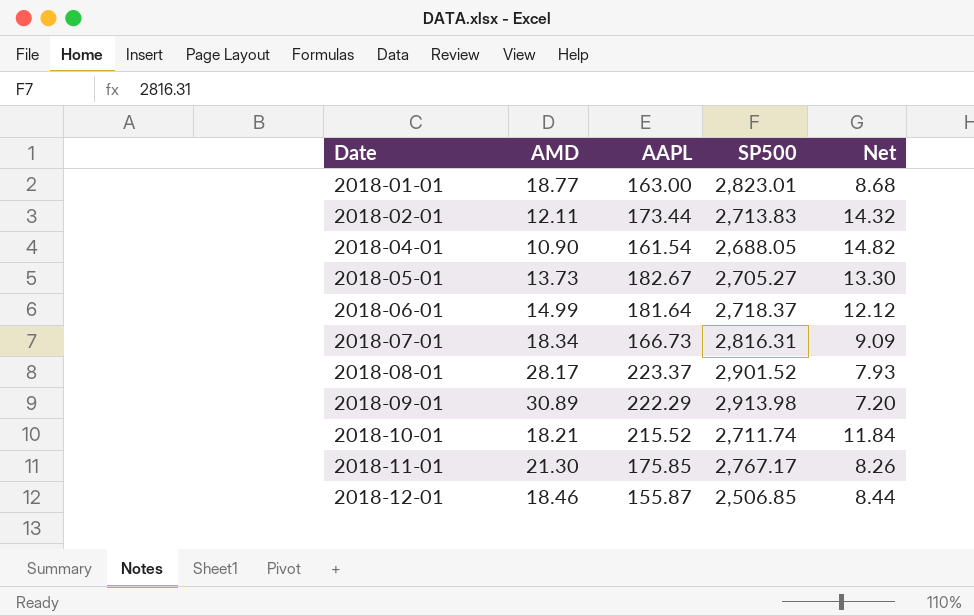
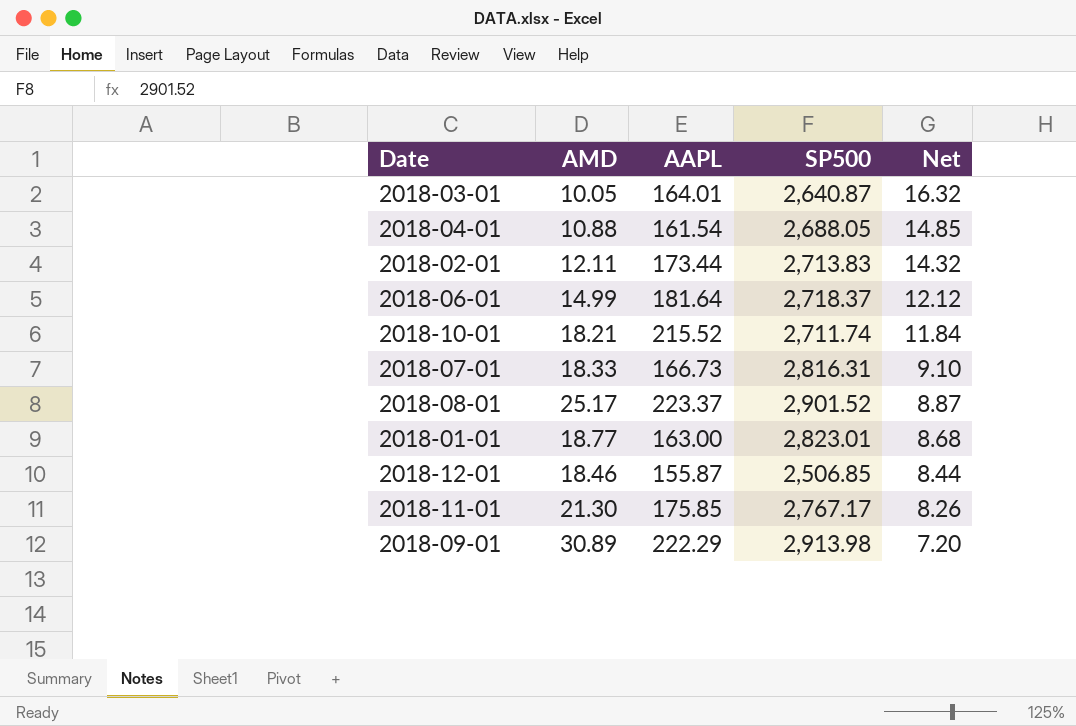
row order: Date ascending -> Net descending
row 2018-05-01: 13.73 | 182.67 | 2,705.27 | 13.30 -> none
row 2018-03-01: none -> 10.05 | 164.01 | 2,640.87 | 16.32
2018-04-01 | AMD: 10.90 -> 10.88
2018-04-01 | Net: 14.82 -> 14.85
2018-07-01 | AMD: 18.34 -> 18.33
2018-07-01 | Net: 9.09 -> 9.10
2018-08-01 | AMD: 28.17 -> 25.17
2018-08-01 | Net: 7.93 -> 8.87

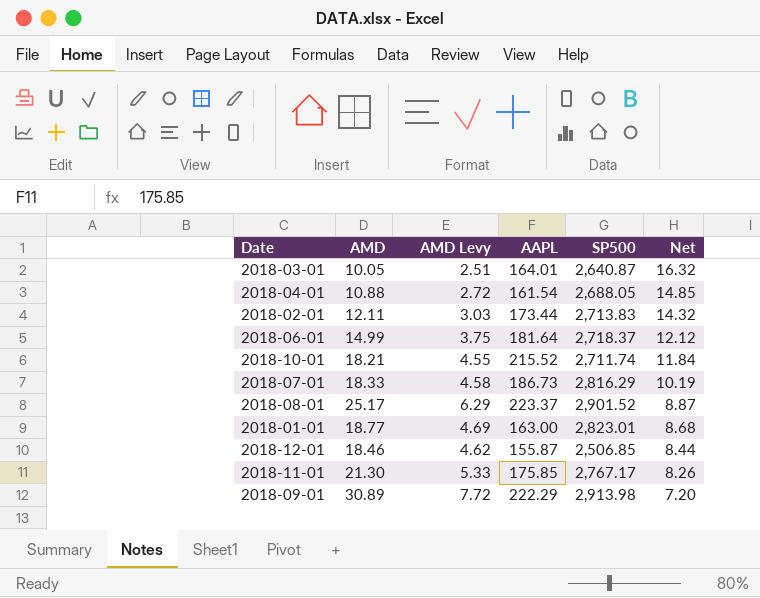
column AMD Levy | formula: none -> [AMD] * 0.25
2018-07-01 | AAPL: 166.73 -> 186.73
2018-07-01 | SP500: 2,816.31 -> 2,816.29
2018-07-01 | Net: 9.10 -> 10.19

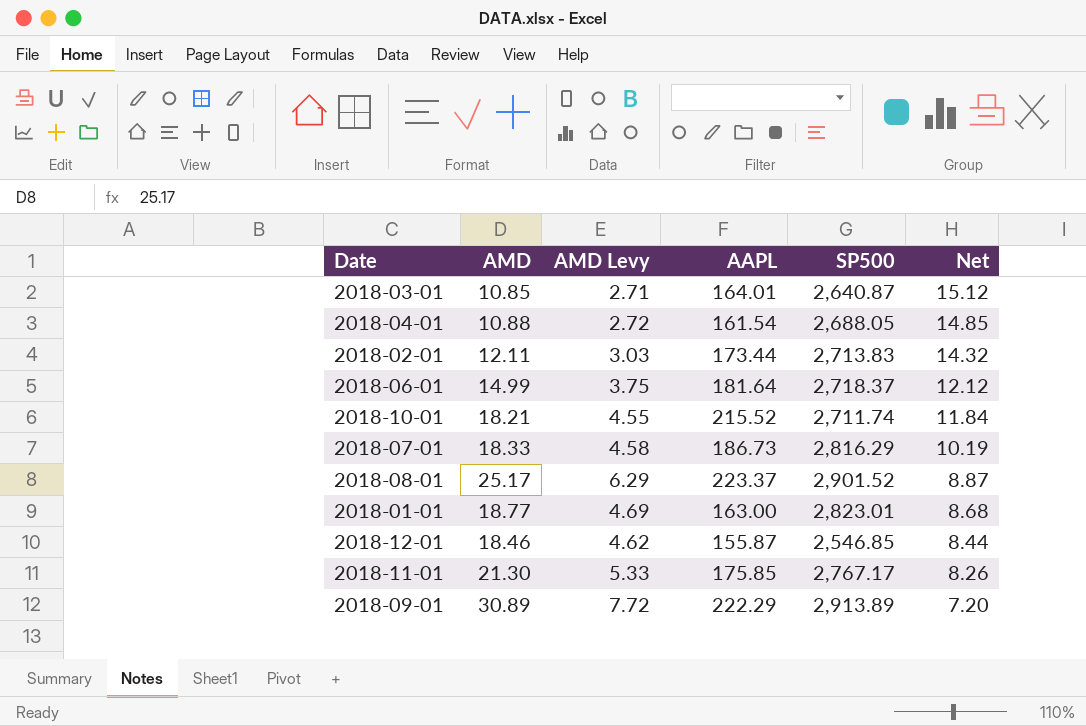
2018-03-01 | AMD: 10.05 -> 10.85
2018-03-01 | AMD Levy: 2.51 -> 2.71
2018-03-01 | Net: 16.32 -> 15.12
2018-12-01 | SP500: 2,506.85 -> 2,546.85
2018-09-01 | SP500: 2,913.98 -> 2,913.89

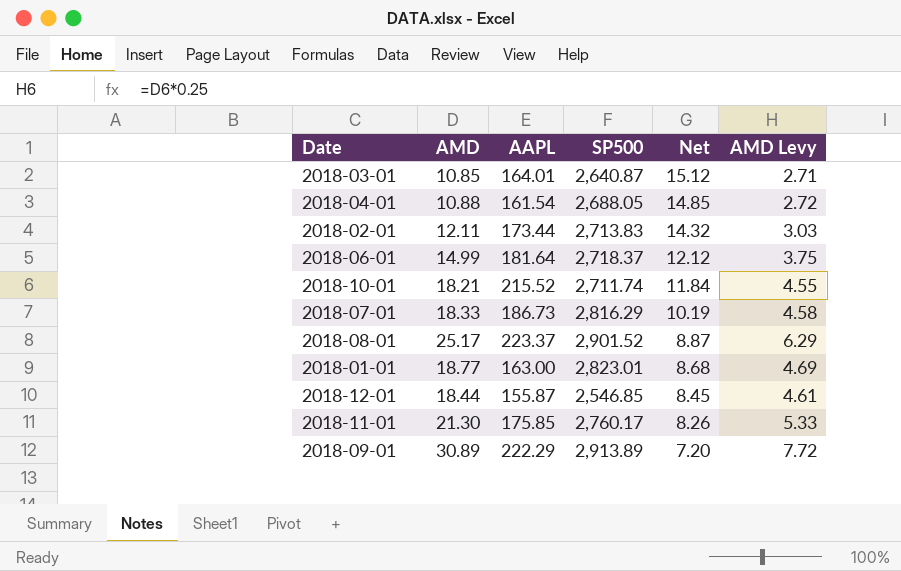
column AMD Levy | position: 3 -> 6
2018-12-01 | AMD: 18.46 -> 18.44
2018-12-01 | Net: 8.44 -> 8.45
2018-12-01 | AMD Levy: 4.62 -> 4.61
2018-11-01 | SP500: 2,767.17 -> 2,760.17

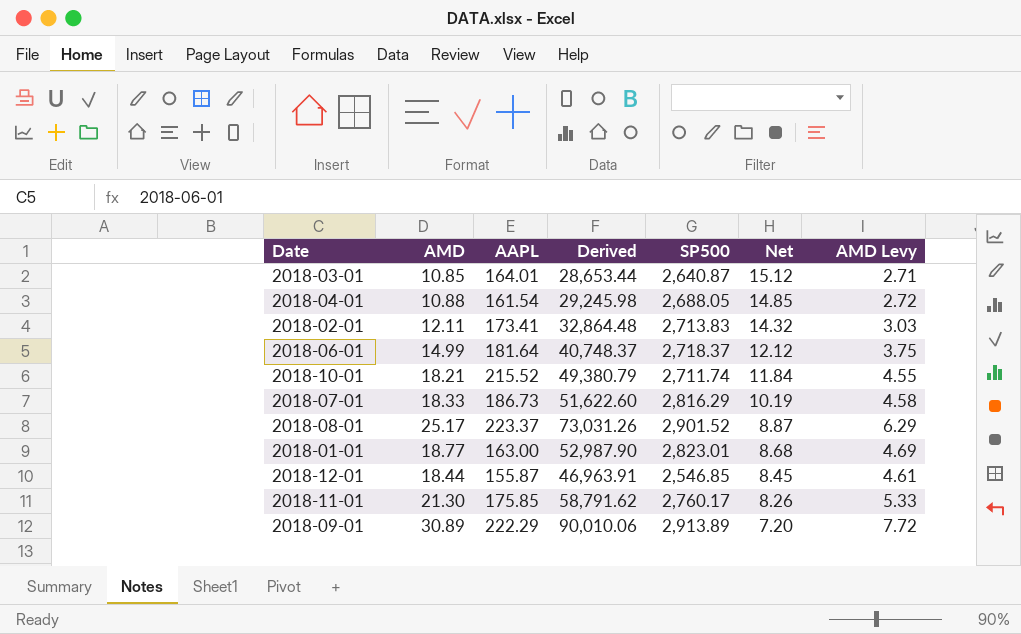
column Derived | formula: none -> [AMD] * [SP500]
2018-02-01 | AAPL: 173.44 -> 173.41

